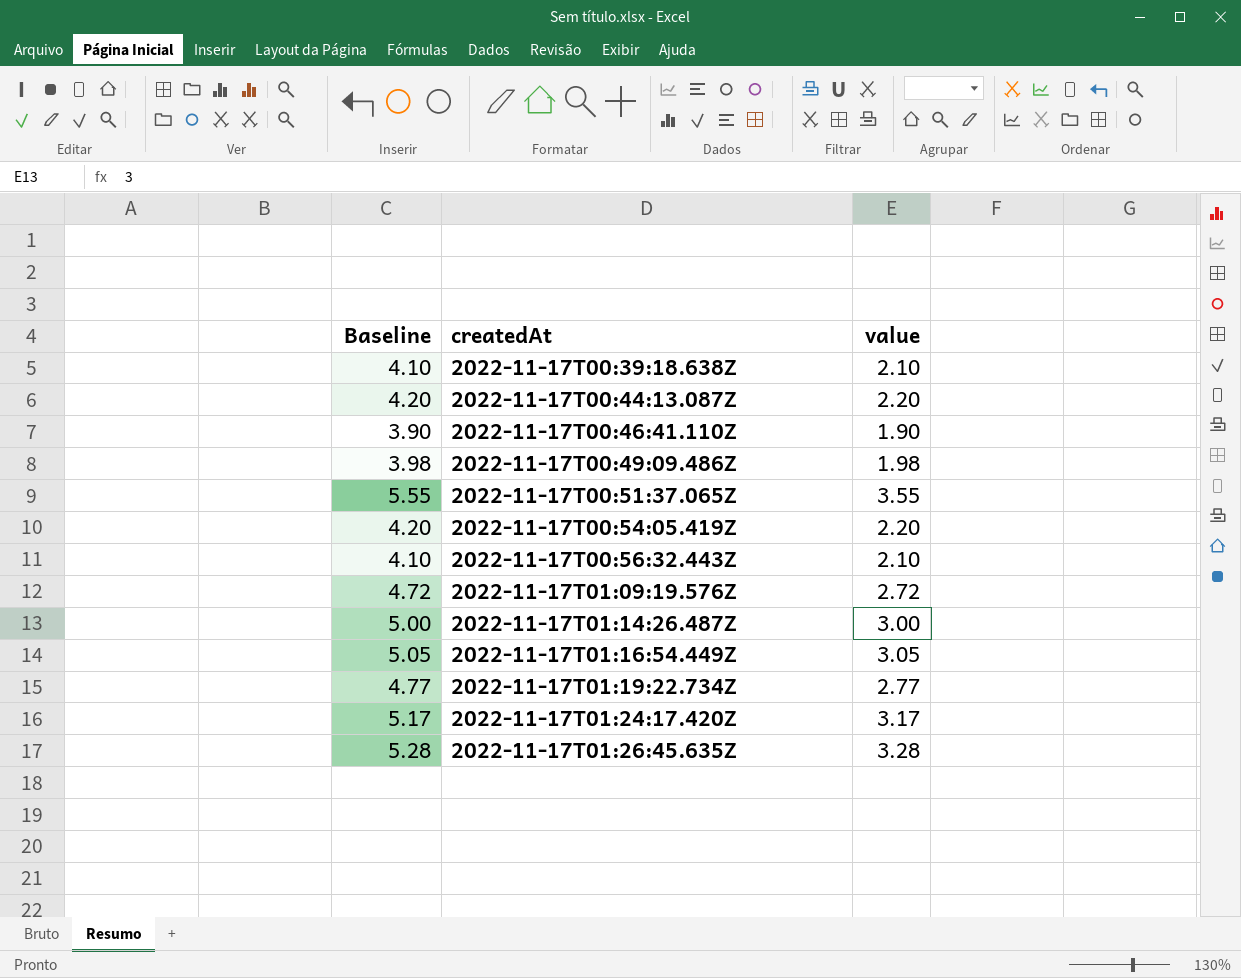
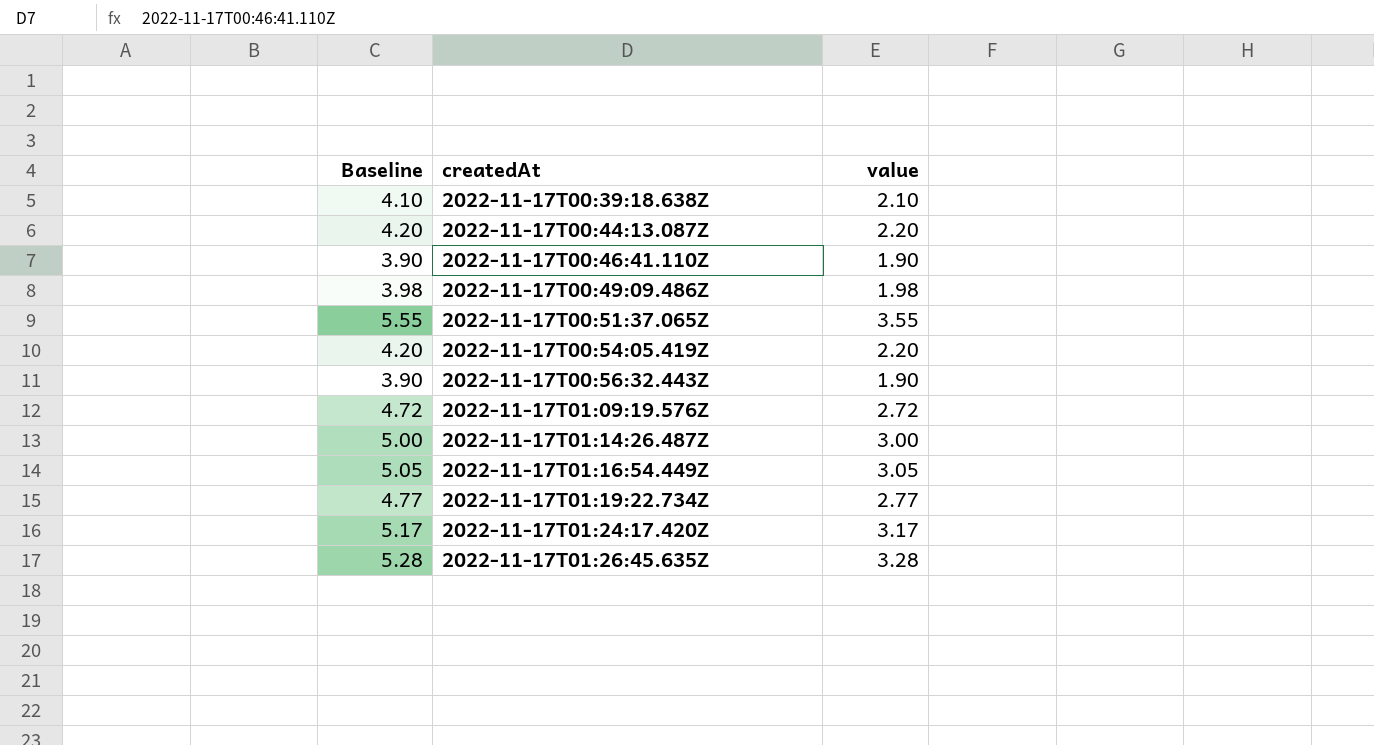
2022-11-17T00:56:32.443Z | Baseline: 4.10 -> 3.90
2022-11-17T00:56:32.443Z | value: 2.10 -> 1.90

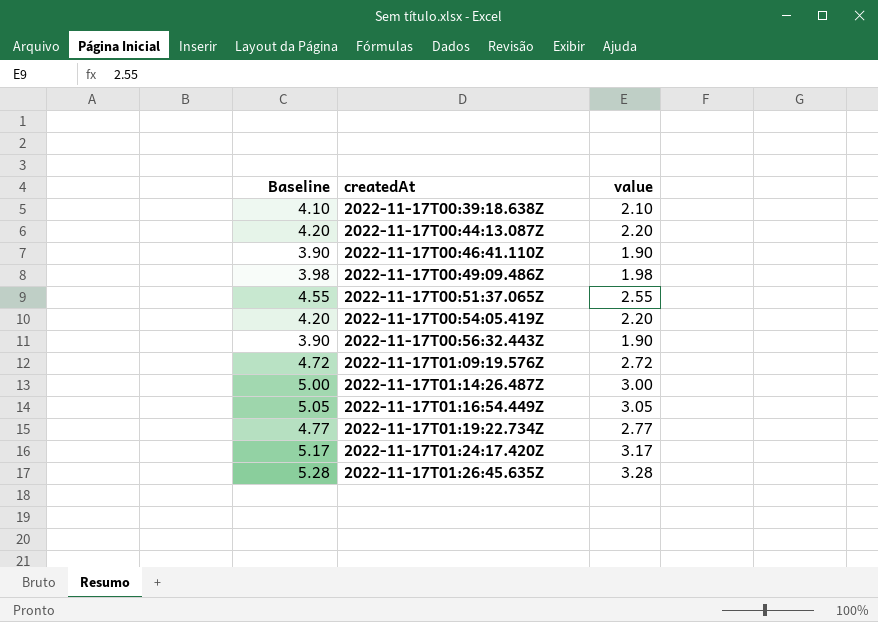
2022-11-17T00:51:37.065Z | Baseline: 5.55 -> 4.55
2022-11-17T00:51:37.065Z | value: 3.55 -> 2.55

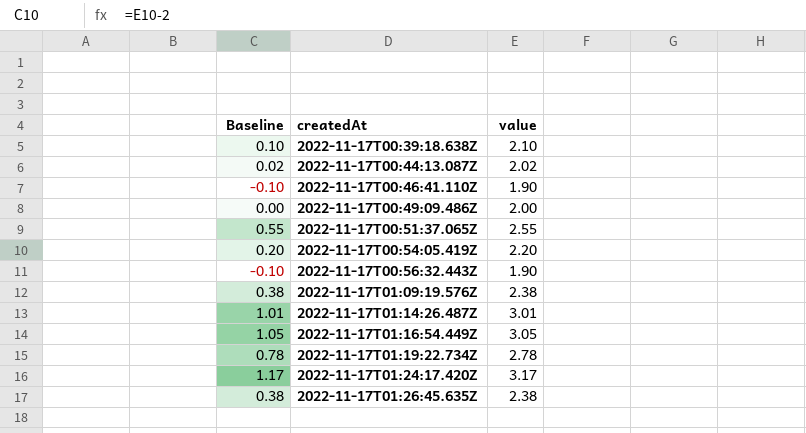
column Baseline | formula: [value] + 2 -> [value] - 2
2022-11-17T00:44:13.087Z | value: 2.20 -> 2.02
2022-11-17T00:49:09.486Z | value: 1.98 -> 2.00
2022-11-17T01:09:19.576Z | value: 2.72 -> 2.38
2022-11-17T01:14:26.487Z | value: 3.00 -> 3.01
2022-11-17T01:19:22.734Z | value: 2.77 -> 2.78
2022-11-17T01:26:45.635Z | value: 3.28 -> 2.38

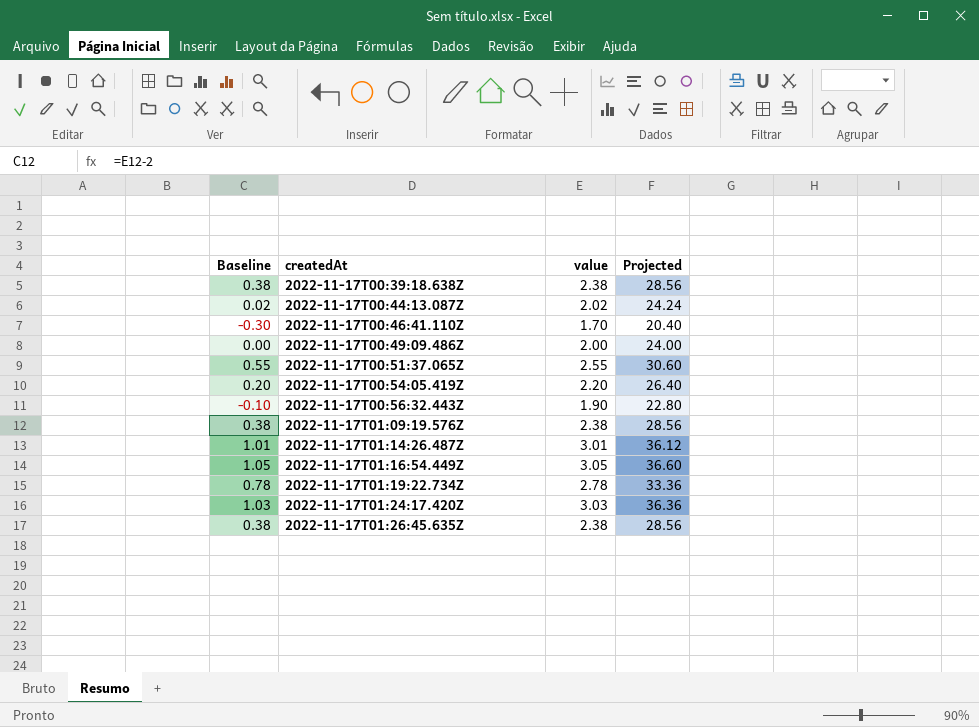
column Projected | formula: none -> [value] * 12
2022-11-17T00:39:18.638Z | Baseline: 0.10 -> 0.38
2022-11-17T00:39:18.638Z | value: 2.10 -> 2.38
2022-11-17T00:46:41.110Z | Baseline: -0.10 -> -0.30
2022-11-17T00:46:41.110Z | value: 1.90 -> 1.70
2022-11-17T01:24:17.420Z | Baseline: 1.17 -> 1.03
2022-11-17T01:24:17.420Z | value: 3.17 -> 3.03

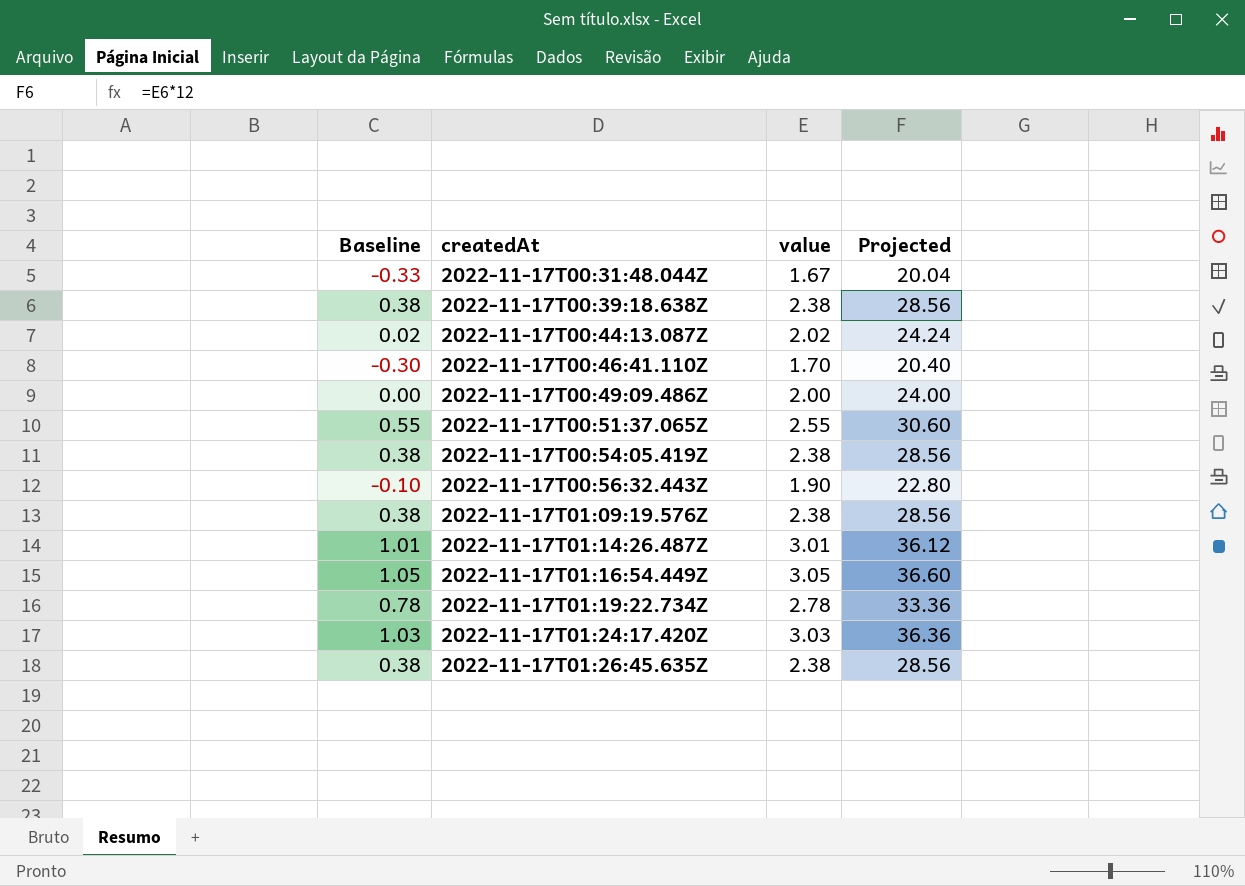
row 2022-11-17T00:31:48.044Z: none -> -0.33 | 1.67 | 20.04
2022-11-17T00:54:05.419Z | Baseline: 0.20 -> 0.38
2022-11-17T00:54:05.419Z | value: 2.20 -> 2.38
2022-11-17T00:54:05.419Z | Projected: 26.40 -> 28.56

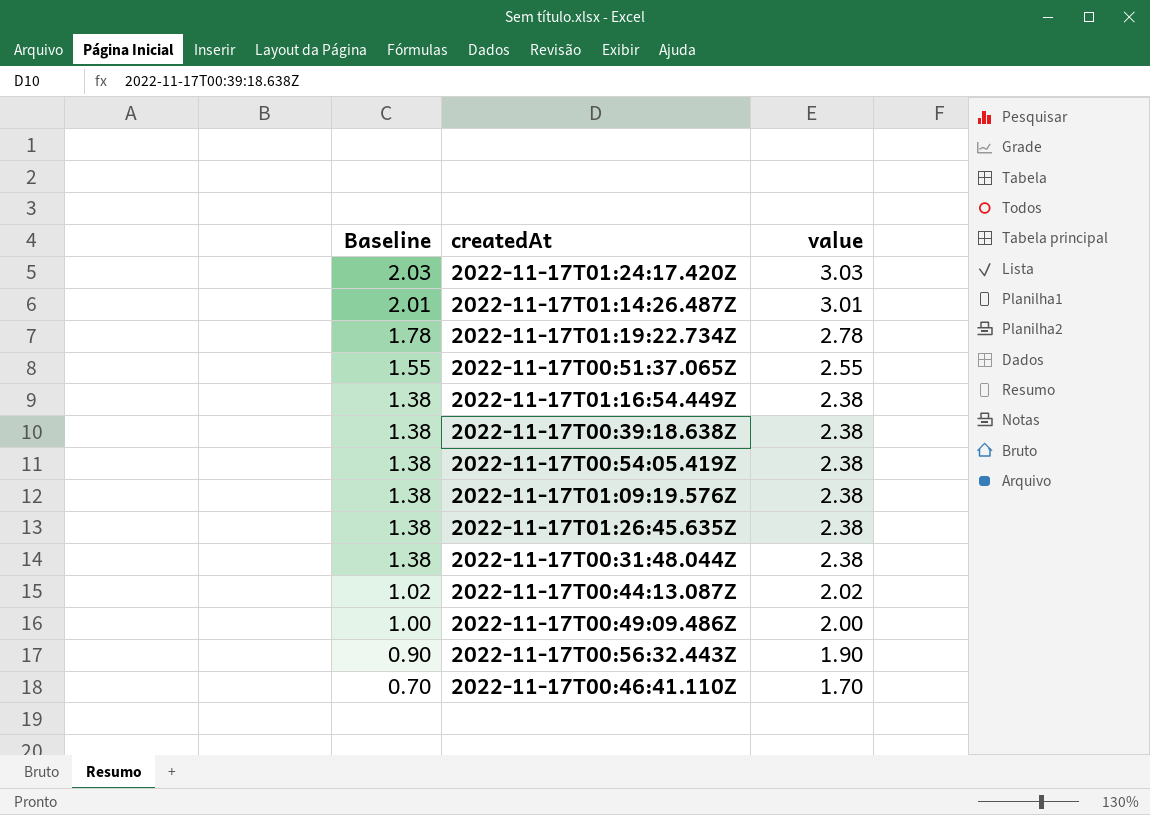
row order: createdAt ascending -> Baseline descending
column Projected | formula: [value] * 12 -> none
column Baseline | formula: [value] - 2 -> [value] - 1
2022-11-17T01:16:54.449Z | value: 3.05 -> 2.38
2022-11-17T00:31:48.044Z | value: 1.67 -> 2.38

